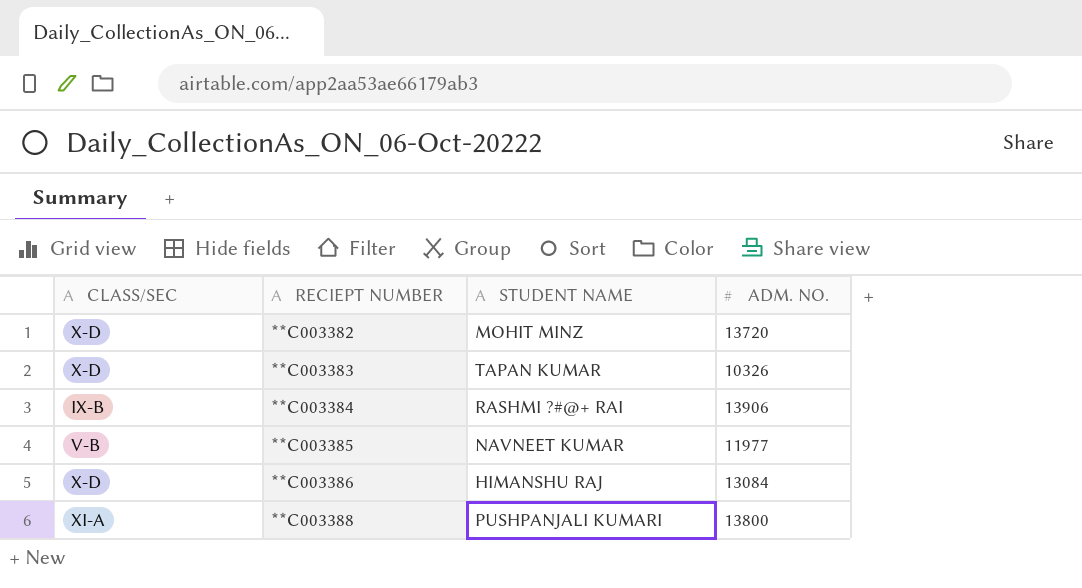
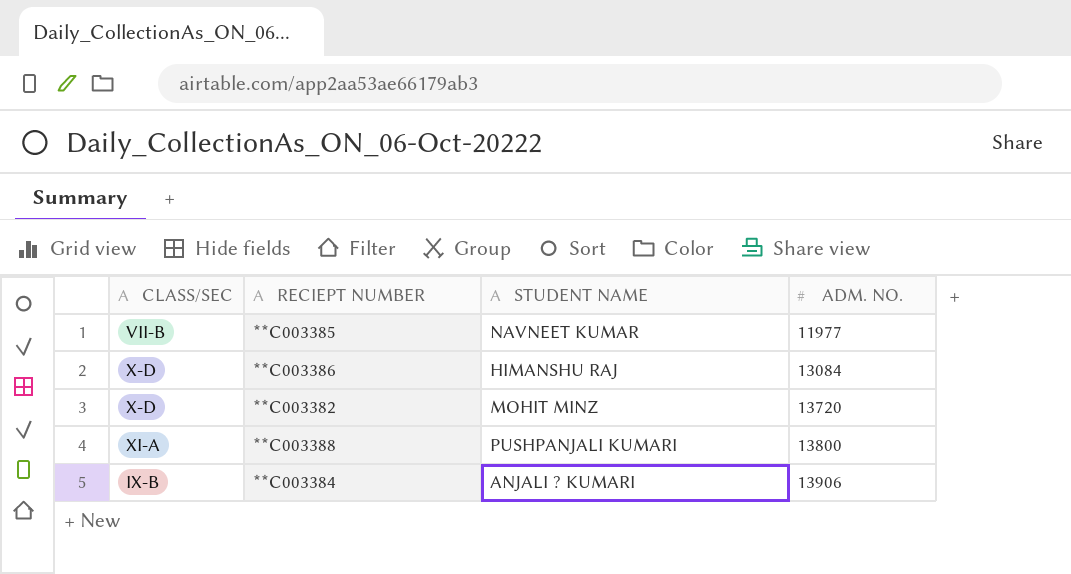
row order: RECIEPT NUMBER ascending -> ADM. NO. ascending
row **C003383: X-D | TAPAN KUMAR | 10326 -> none
**C003385 | CLASS/SEC: V-B -> VII-B
**C003384 | STUDENT NAME: RASHMI ?#@+ RAI -> ANJALI ? KUMARI

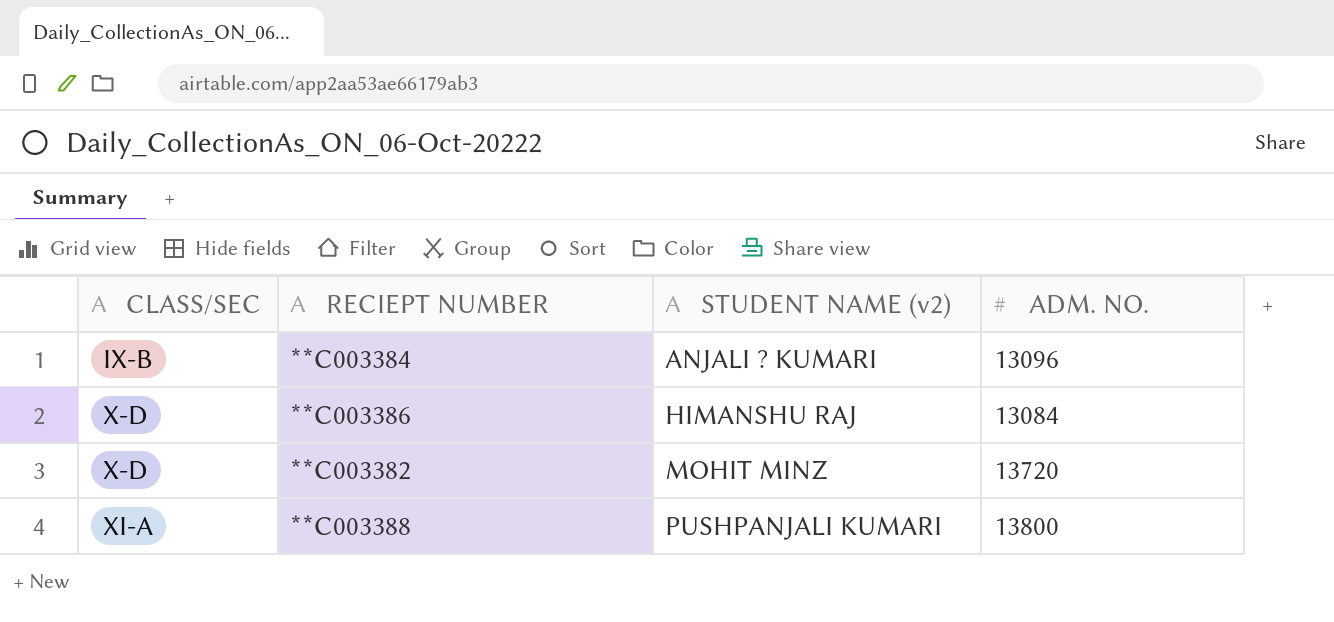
row order: ADM. NO. ascending -> CLASS/SEC ascending
column name: STUDENT NAME -> STUDENT NAME (v2)
row **C003385: VII-B | NAVNEET KUMAR | 11977 -> none
**C003384 | ADM. NO.: 13906 -> 13096

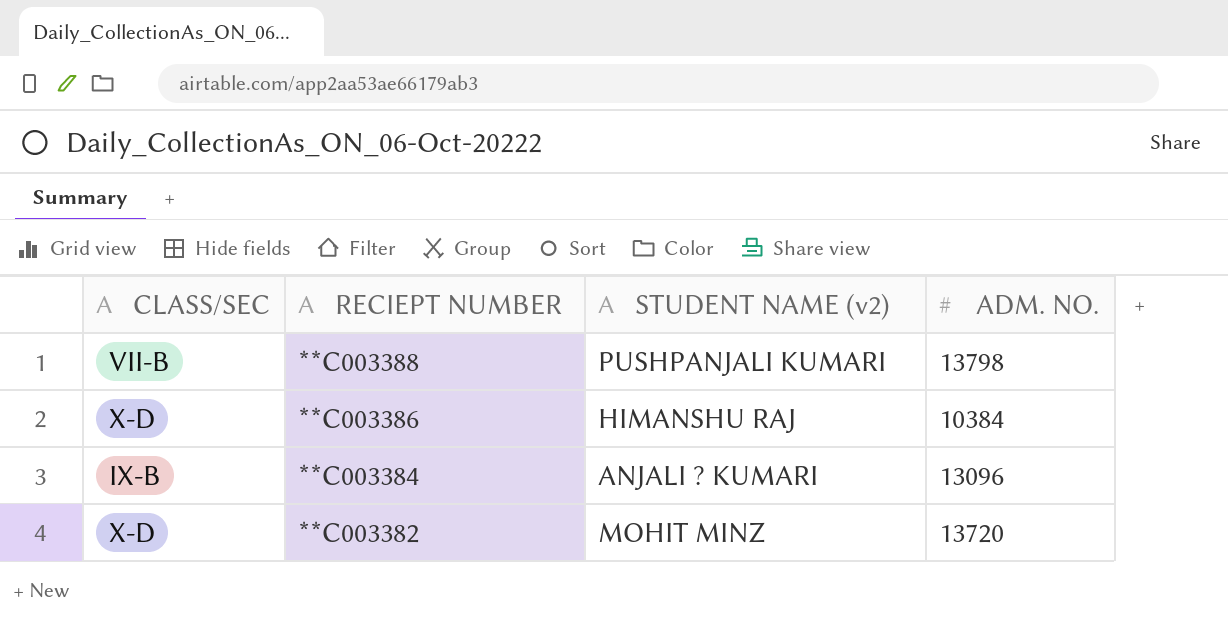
row order: CLASS/SEC ascending -> RECIEPT NUMBER descending
**C003388 | CLASS/SEC: XI-A -> VII-B
**C003388 | ADM. NO.: 13800 -> 13798
**C003386 | ADM. NO.: 13084 -> 10384

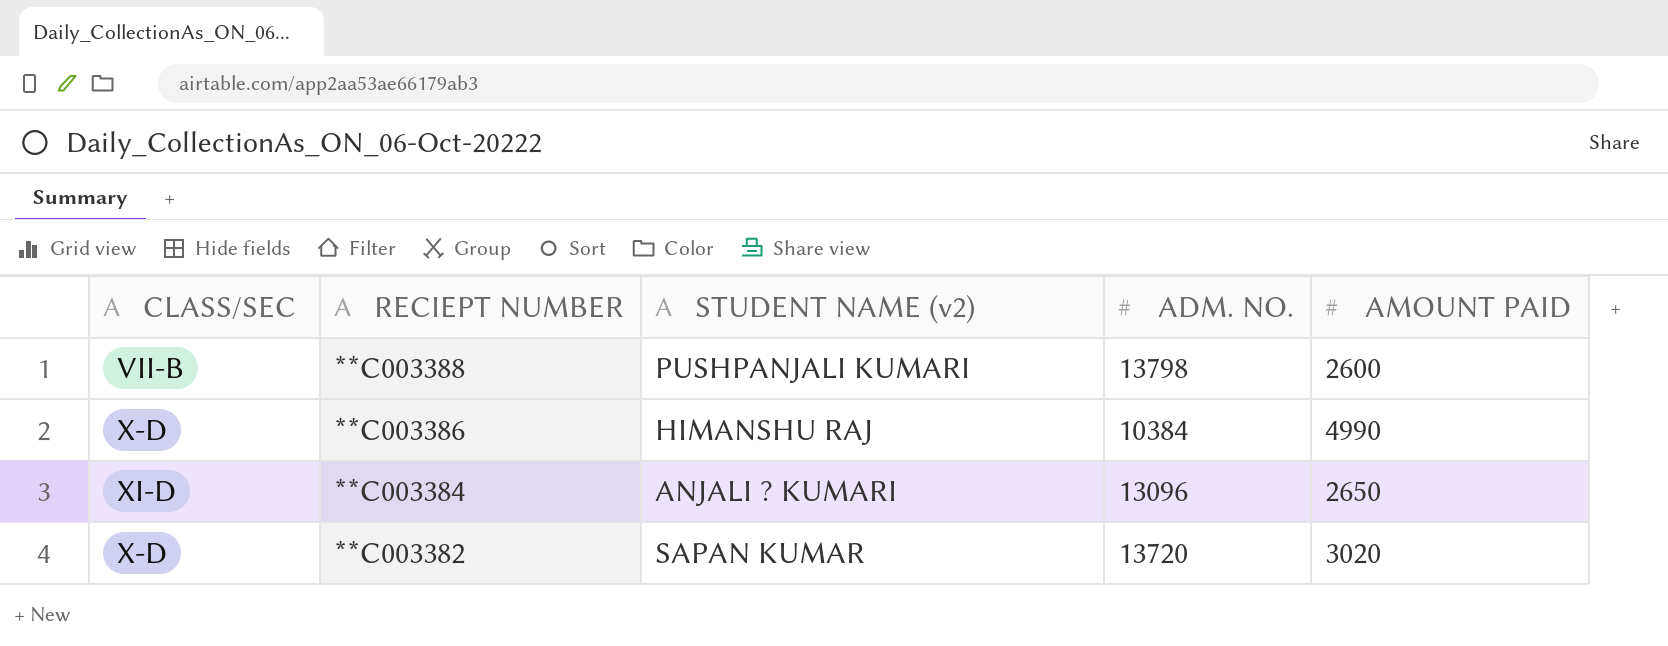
column AMOUNT PAID | position: none -> 5
**C003384 | CLASS/SEC: IX-B -> XI-D
**C003382 | STUDENT NAME (v2): MOHIT MINZ -> SAPAN KUMAR

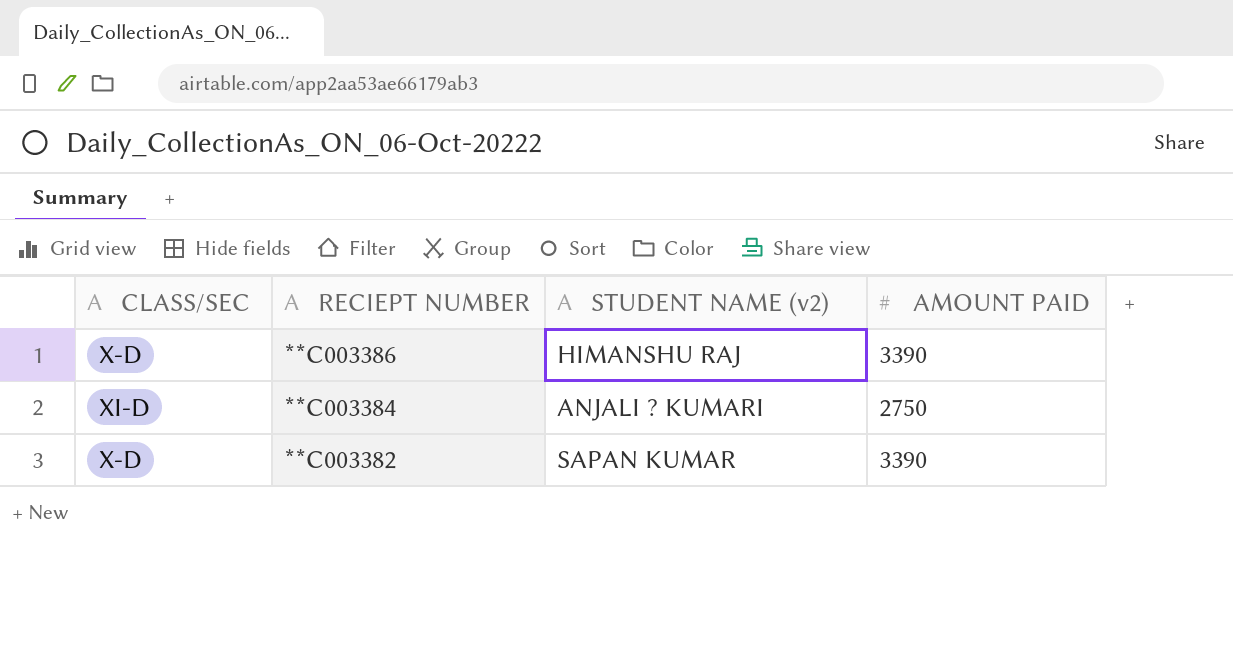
column ADM. NO. | position: 4 -> none
row **C003388: VII-B | PUSHPANJALI KUMARI | 13798 | 2600 -> none
**C003386 | AMOUNT PAID: 4990 -> 3390
**C003384 | AMOUNT PAID: 2650 -> 2750
**C003382 | AMOUNT PAID: 3020 -> 3390

